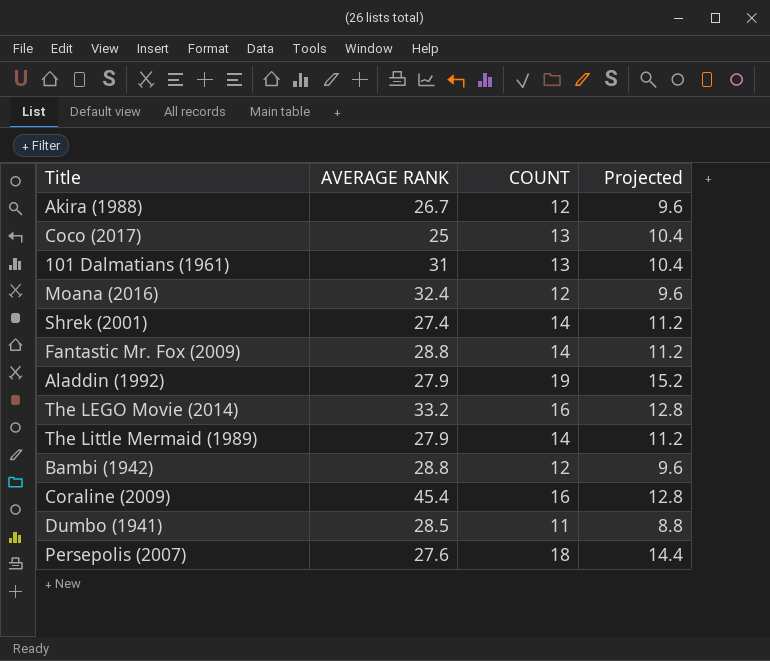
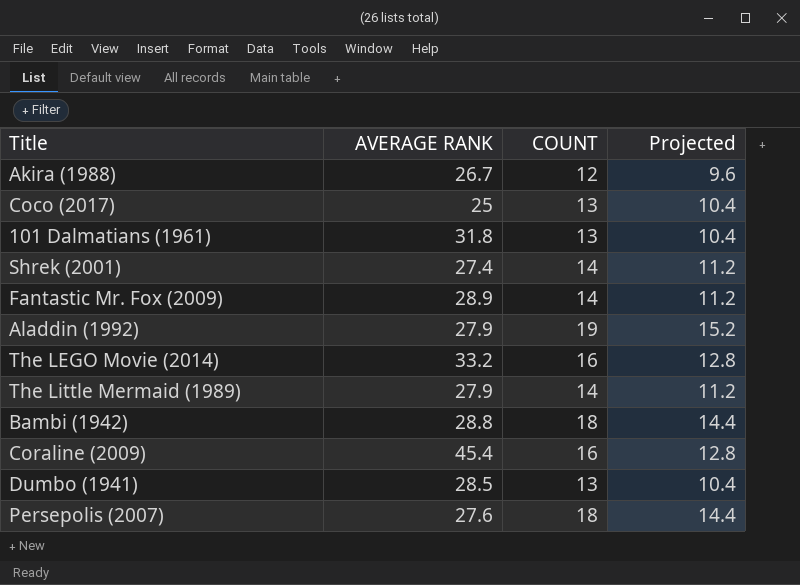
row Moana (2016): 32.4 | 12 | 9.6 -> none
101 Dalmatians (1961) | AVERAGE RANK: 31 -> 31.8
Fantastic Mr. Fox (2009) | AVERAGE RANK: 28.8 -> 28.9
Bambi (1942) | COUNT: 12 -> 18
Bambi (1942) | Projected: 9.6 -> 14.4
Dumbo (1941) | COUNT: 11 -> 13
Dumbo (1941) | Projected: 8.8 -> 10.4

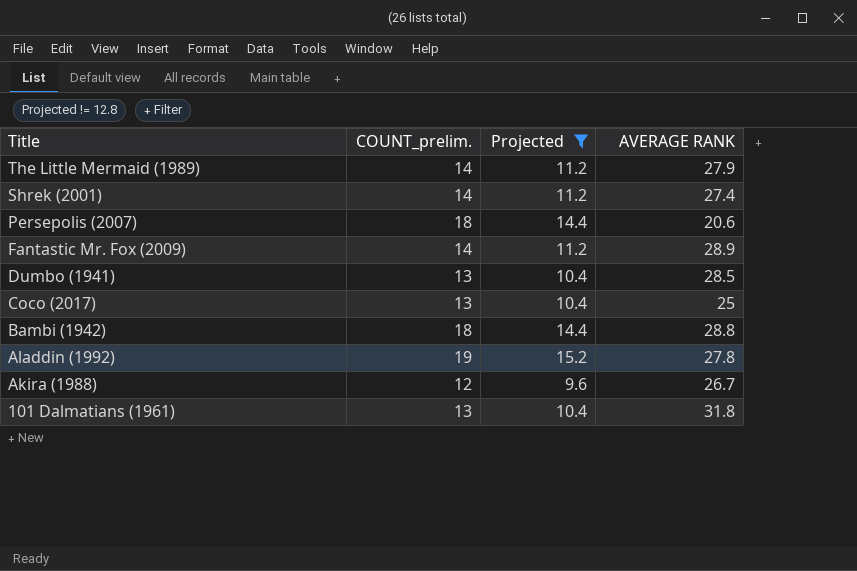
filter: none -> Projected != 12.8
row order: none -> Title descending
column name: COUNT -> COUNT_prelim.
column AVERAGE RANK | position: 2 -> 4
Persepolis (2007) | AVERAGE RANK: 27.6 -> 20.6
Aladdin (1992) | AVERAGE RANK: 27.9 -> 27.8

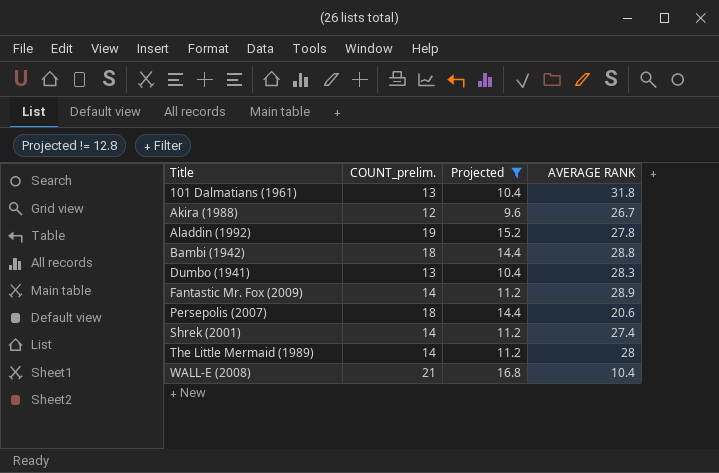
row order: Title descending -> Title ascending
row Coco (2017): 13 | 10.4 | 25 -> none
Dumbo (1941) | AVERAGE RANK: 28.5 -> 28.3
The Little Mermaid (1989) | AVERAGE RANK: 27.9 -> 28
row WALL-E (2008): none -> 21 | 16.8 | 10.4

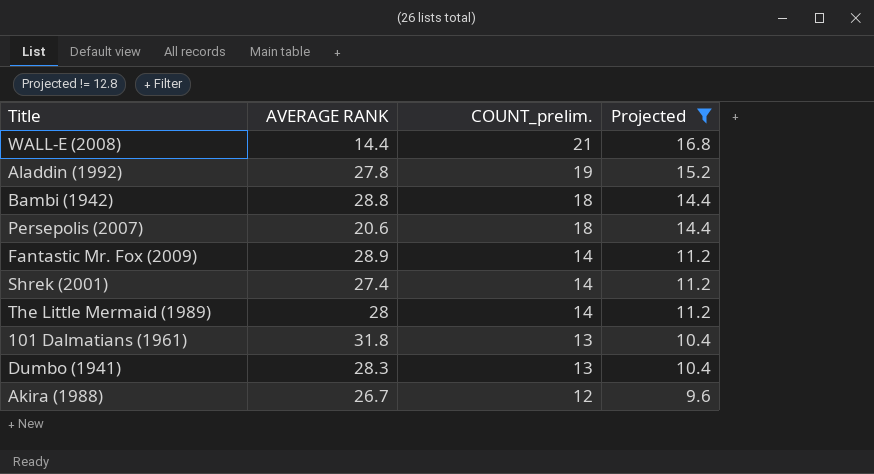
row order: Title ascending -> COUNT_prelim. descending
column AVERAGE RANK | position: 4 -> 2
WALL-E (2008) | AVERAGE RANK: 10.4 -> 14.4

